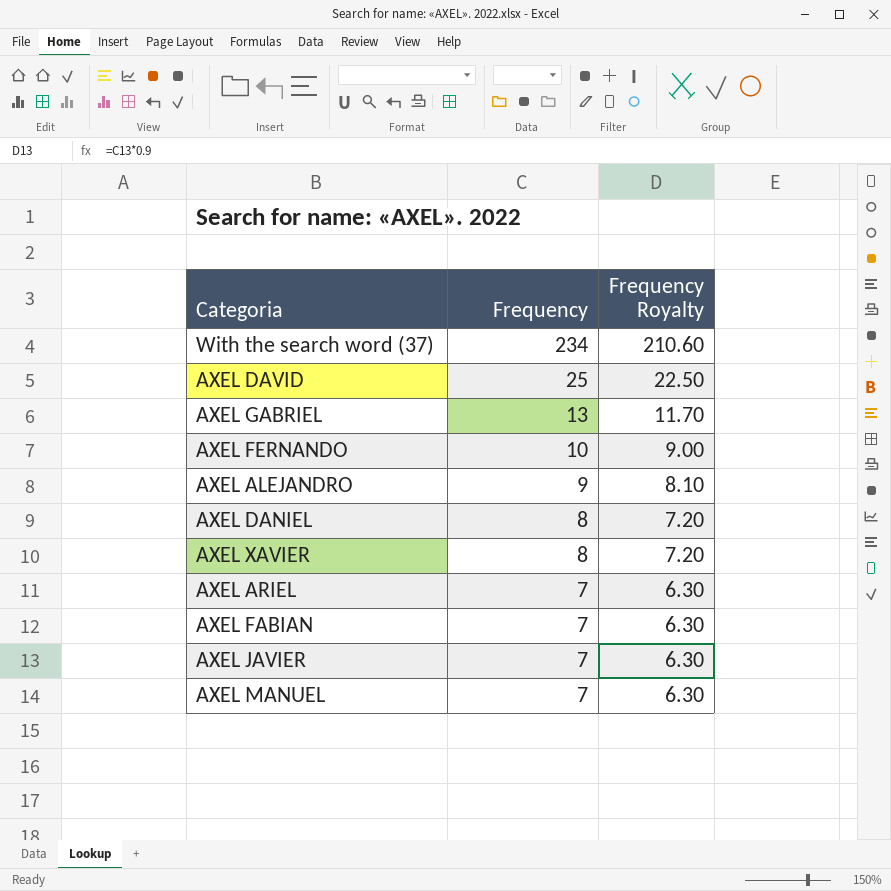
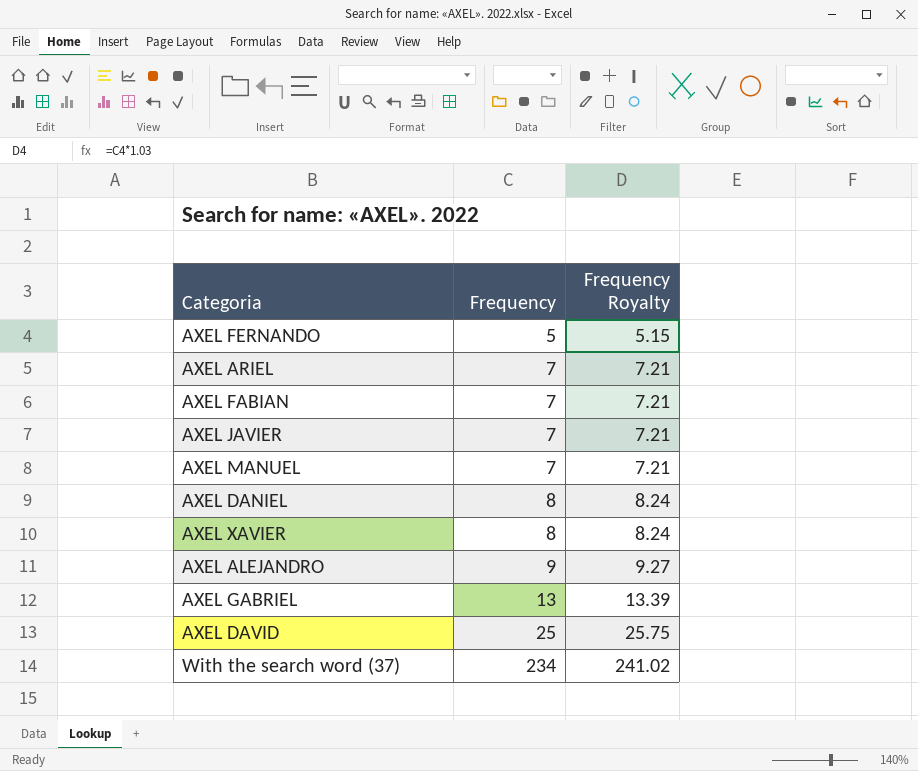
row order: Frequency descending -> Frequency ascending
column Frequency Royalty | formula: [Frequency] * 0.9 -> [Frequency] * 1.03
AXEL FERNANDO | Frequency: 10 -> 5

